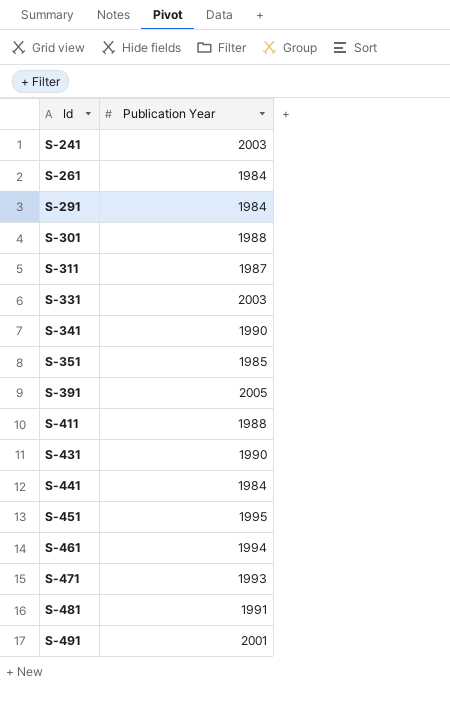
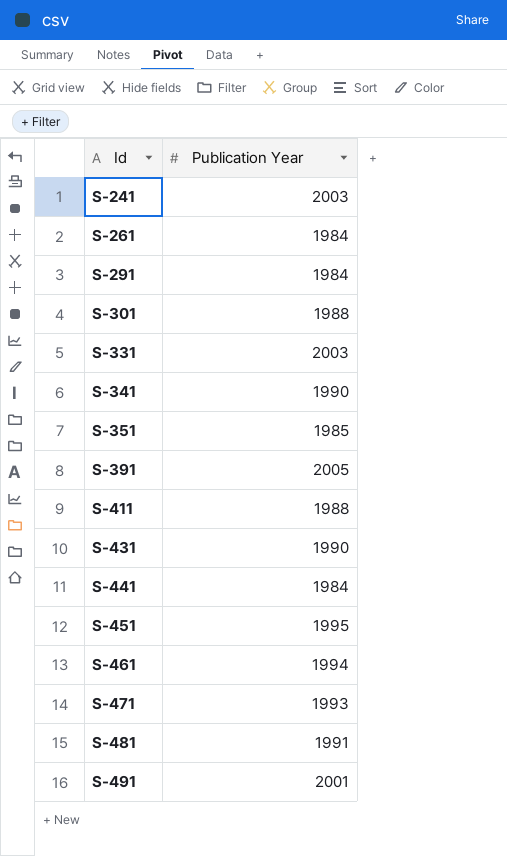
row S-311: 1987 -> none

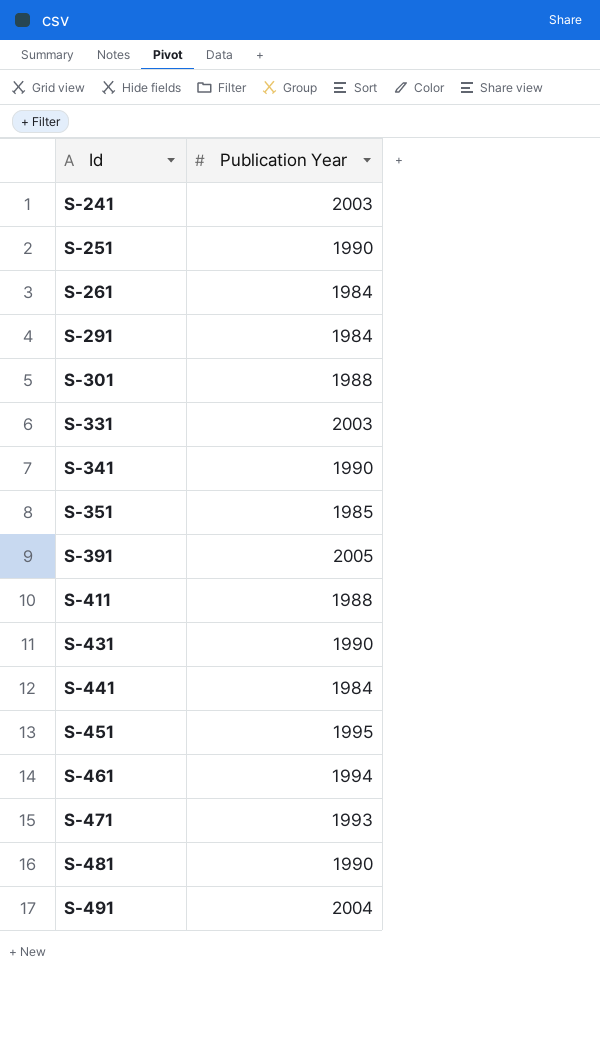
row S-251: none -> 1990
S-481 | Publication Year: 1991 -> 1990
S-491 | Publication Year: 2001 -> 2004

